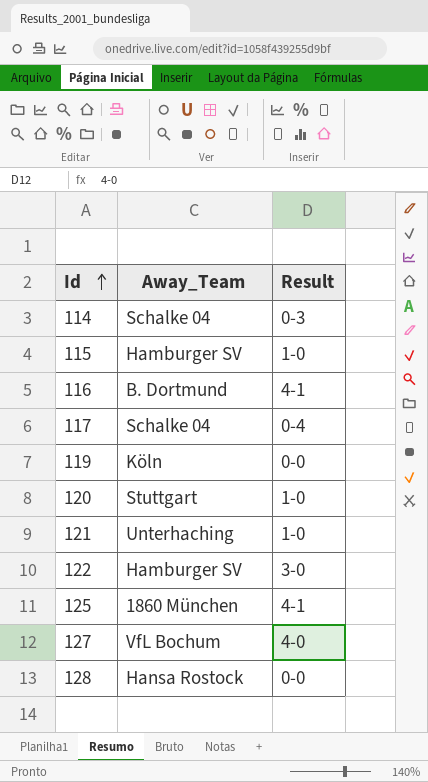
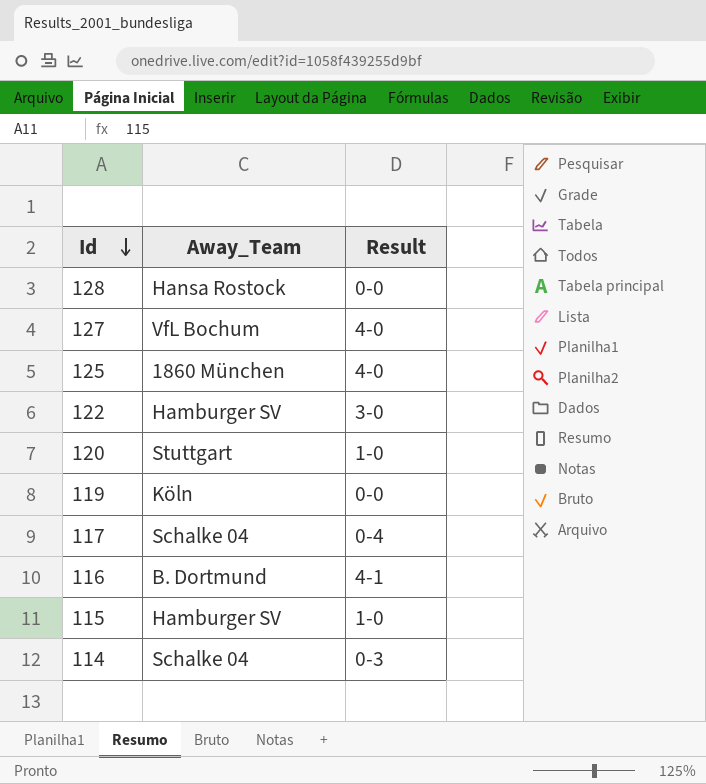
row order: Id ascending -> Id descending
row 121: Unterhaching | 1-0 -> none
125 | Result: 4-1 -> 4-0

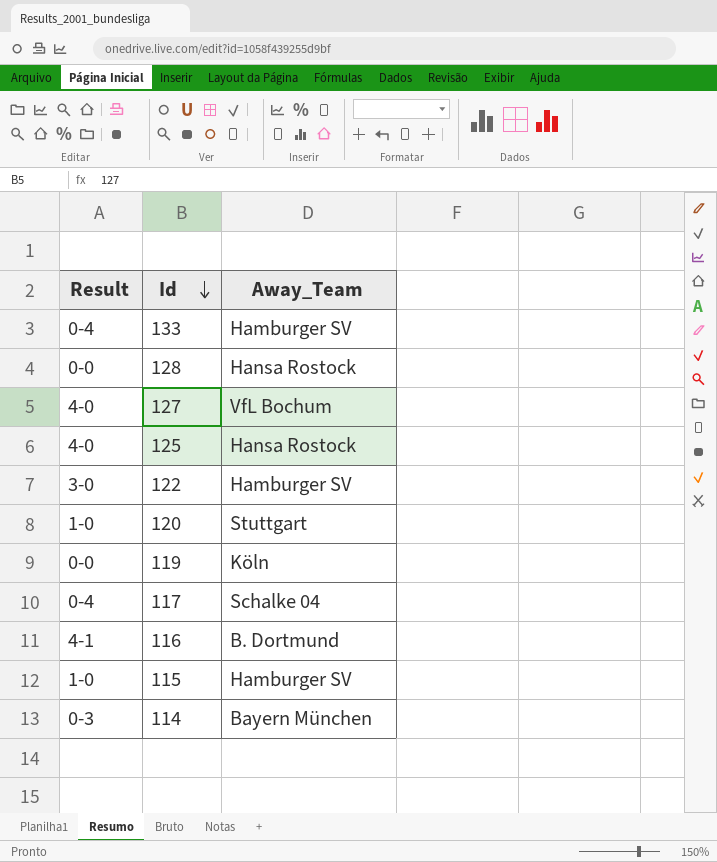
column Result | position: 3 -> 1
row 133: none -> 0-4 | Hamburger SV
125 | Away_Team: 1860 München -> Hansa Rostock
114 | Away_Team: Schalke 04 -> Bayern München

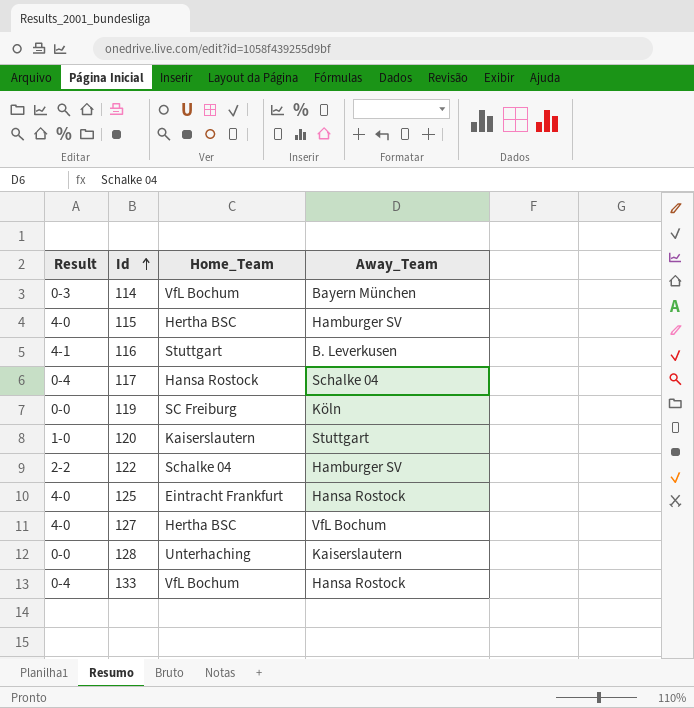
row order: Id descending -> Id ascending
column Home_Team | position: none -> 3
115 | Result: 1-0 -> 4-0
116 | Away_Team: B. Dortmund -> B. Leverkusen
122 | Result: 3-0 -> 2-2
128 | Away_Team: Hansa Rostock -> Kaiserslautern
133 | Away_Team: Hamburger SV -> Hansa Rostock

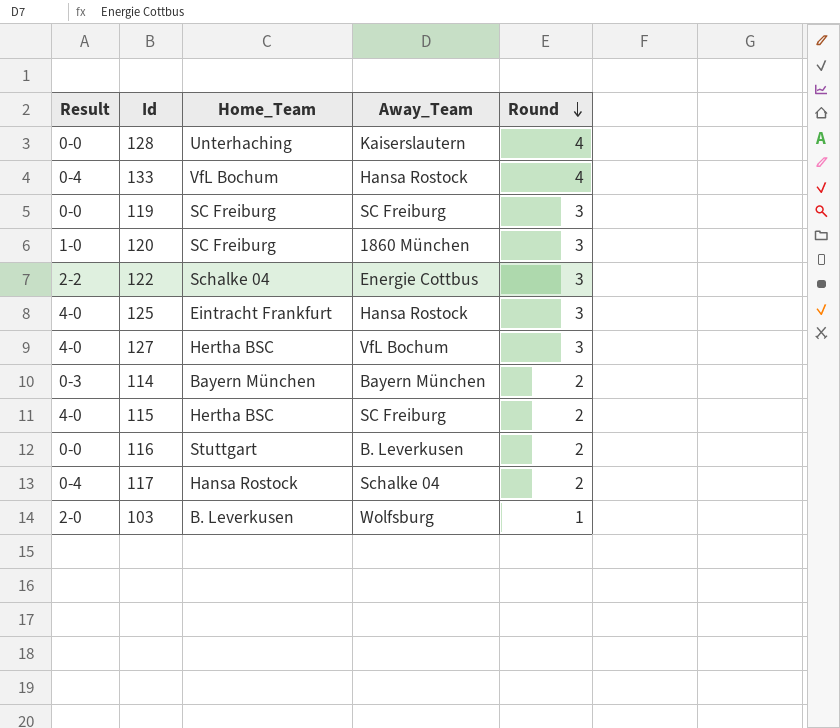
row order: Id ascending -> Round descending
column Round | position: none -> 5
119 | Away_Team: Köln -> SC Freiburg
120 | Home_Team: Kaiserslautern -> SC Freiburg
120 | Away_Team: Stuttgart -> 1860 München
122 | Away_Team: Hamburger SV -> Energie Cottbus
114 | Home_Team: VfL Bochum -> Bayern München
115 | Away_Team: Hamburger SV -> SC Freiburg
116 | Result: 4-1 -> 0-0
row 103: none -> 2-0 | B. Leverkusen | Wolfsburg | 1

